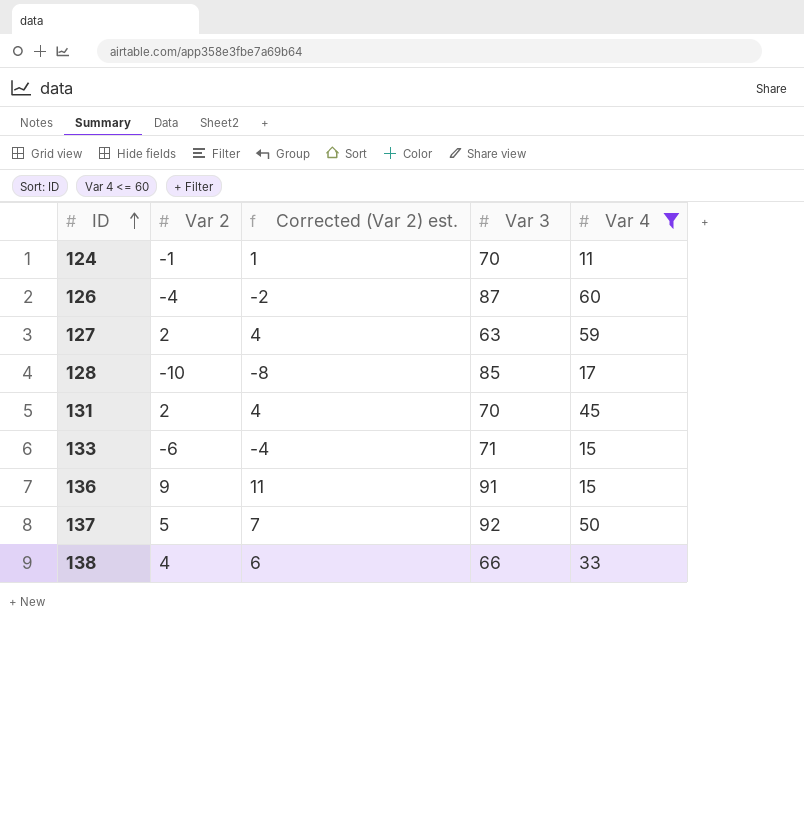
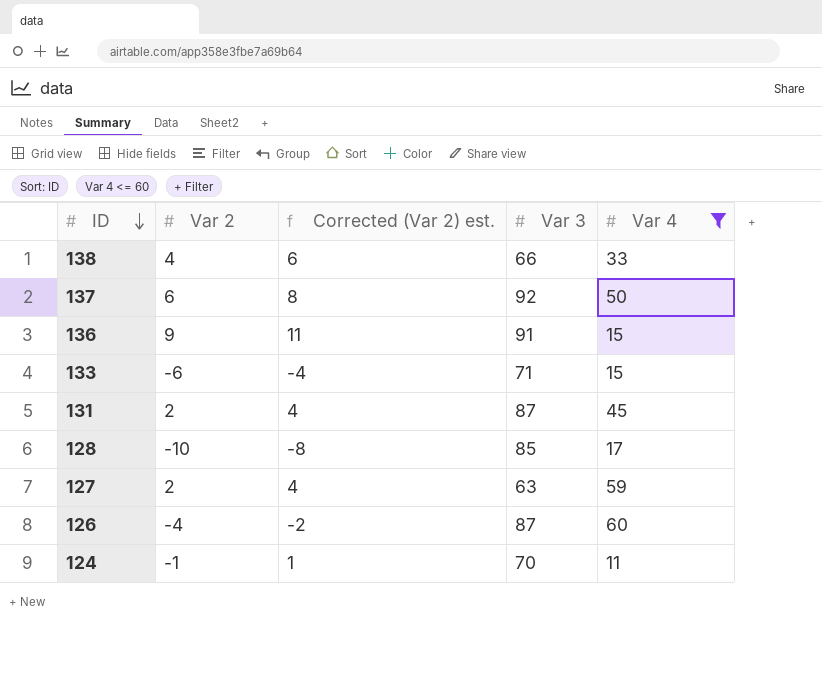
row order: ID ascending -> ID descending
137 | Var 2: 5 -> 6
137 | Corrected (Var 2) est.: 7 -> 8
131 | Var 3: 70 -> 87

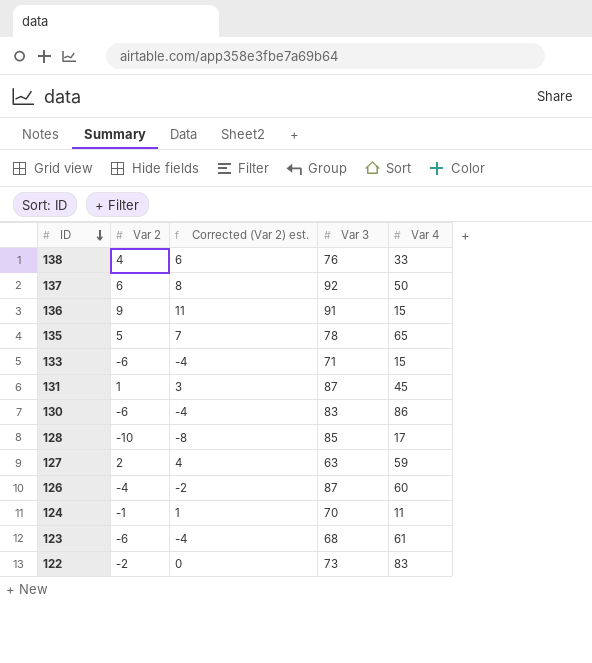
filter: Var 4 <= 60 -> none
138 | Var 3: 66 -> 76
131 | Var 2: 2 -> 1
131 | Corrected (Var 2) est.: 4 -> 3

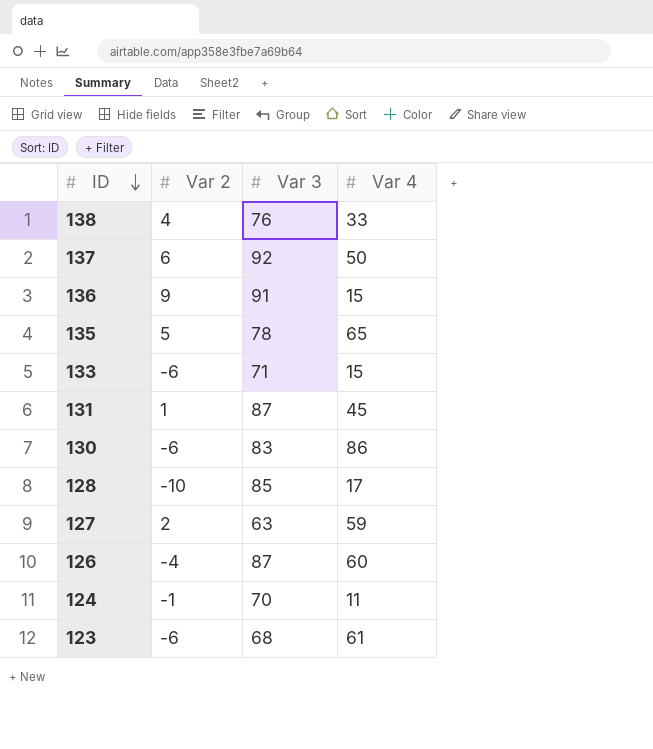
column Corrected (Var 2) est. | formula: [Var 2] + 2 -> none
row 122: -2 | 0 | 73 | 83 -> none

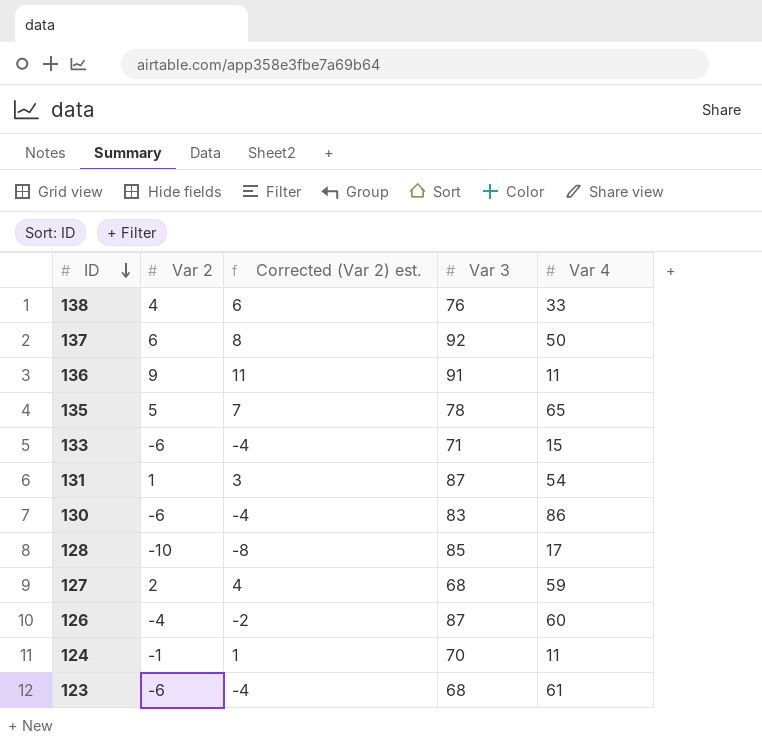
column Corrected (Var 2) est. | formula: none -> [Var 2] + 2
136 | Var 4: 15 -> 11
131 | Var 4: 45 -> 54
127 | Var 3: 63 -> 68

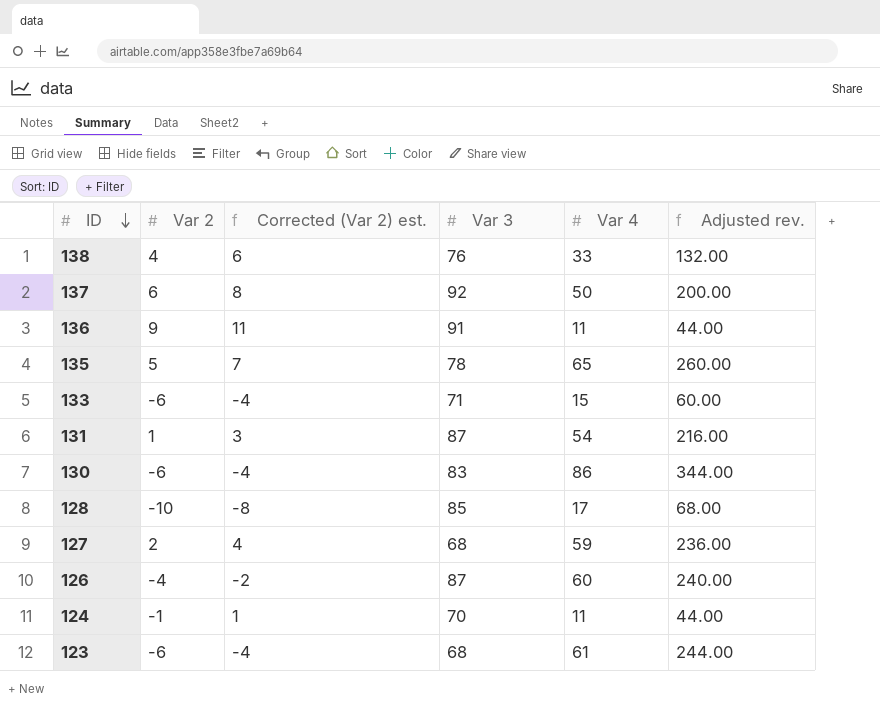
column Adjusted rev. | formula: none -> [Var 4] * 4

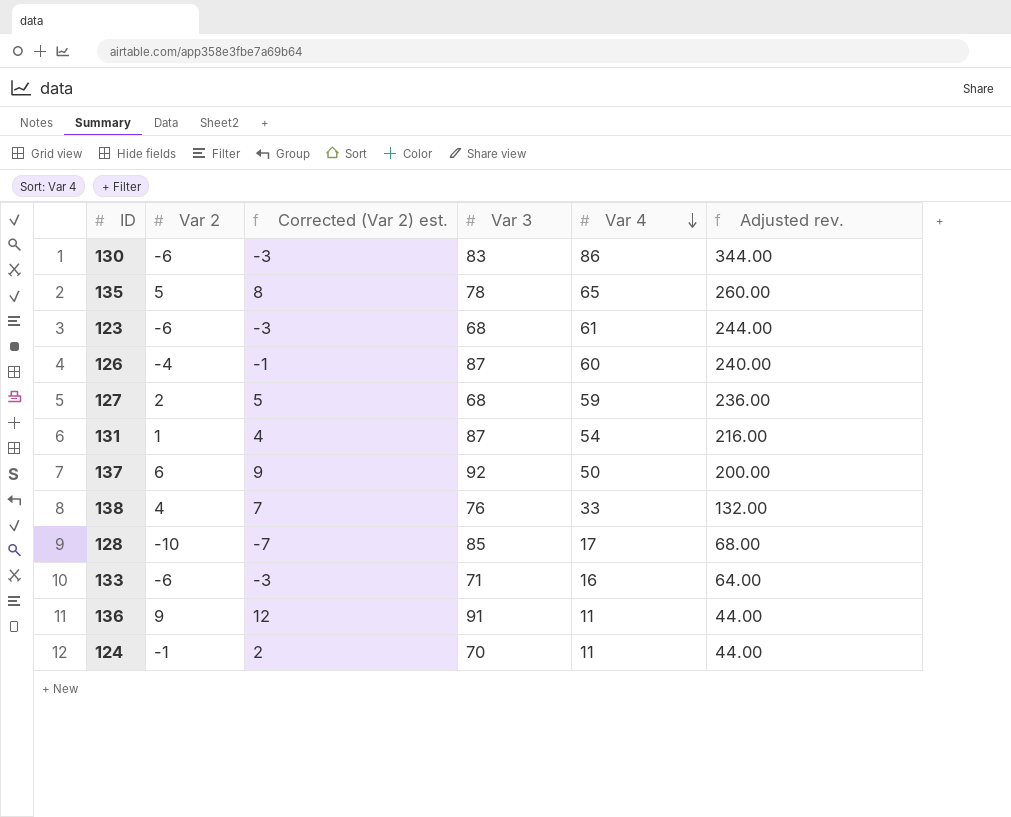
row order: ID descending -> Var 4 descending
column Corrected (Var 2) est. | formula: [Var 2] + 2 -> [Var 2] + 3
133 | Var 4: 15 -> 16
133 | Adjusted rev.: 60.00 -> 64.00

